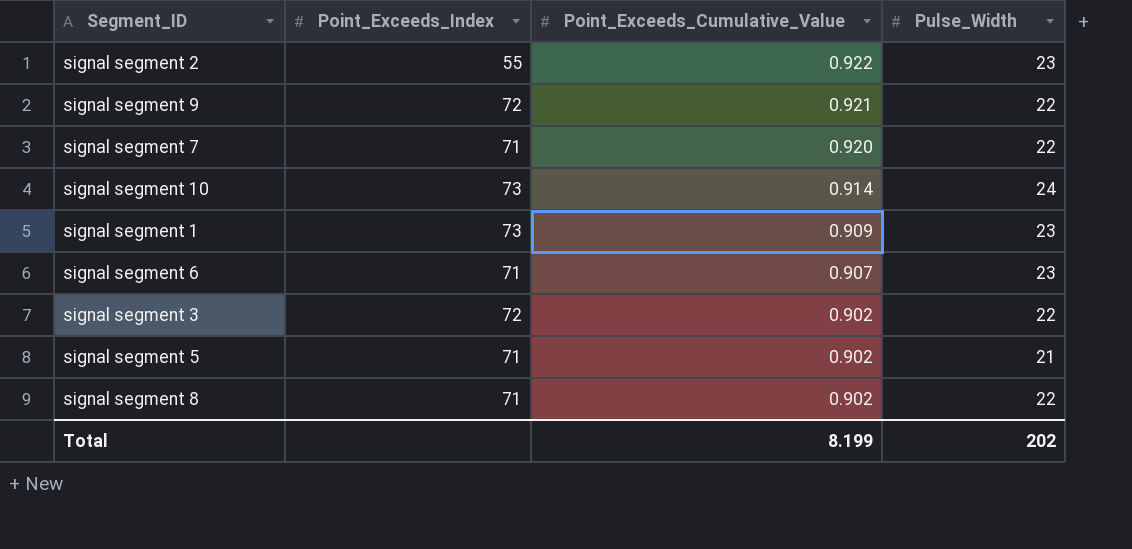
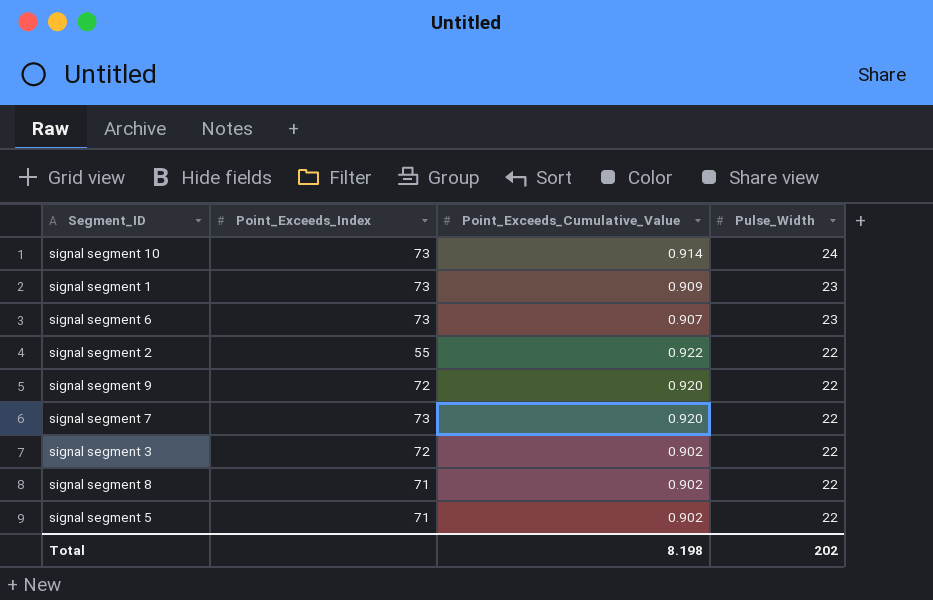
row order: Point_Exceeds_Cumulative_Value descending -> Pulse_Width descending
signal segment 6 | Point_Exceeds_Index: 71 -> 73
signal segment 2 | Pulse_Width: 23 -> 22
signal segment 9 | Point_Exceeds_Cumulative_Value: 0.921 -> 0.920
signal segment 7 | Point_Exceeds_Index: 71 -> 73
signal segment 5 | Pulse_Width: 21 -> 22
Total | Point_Exceeds_Cumulative_Value: 8.199 -> 8.198

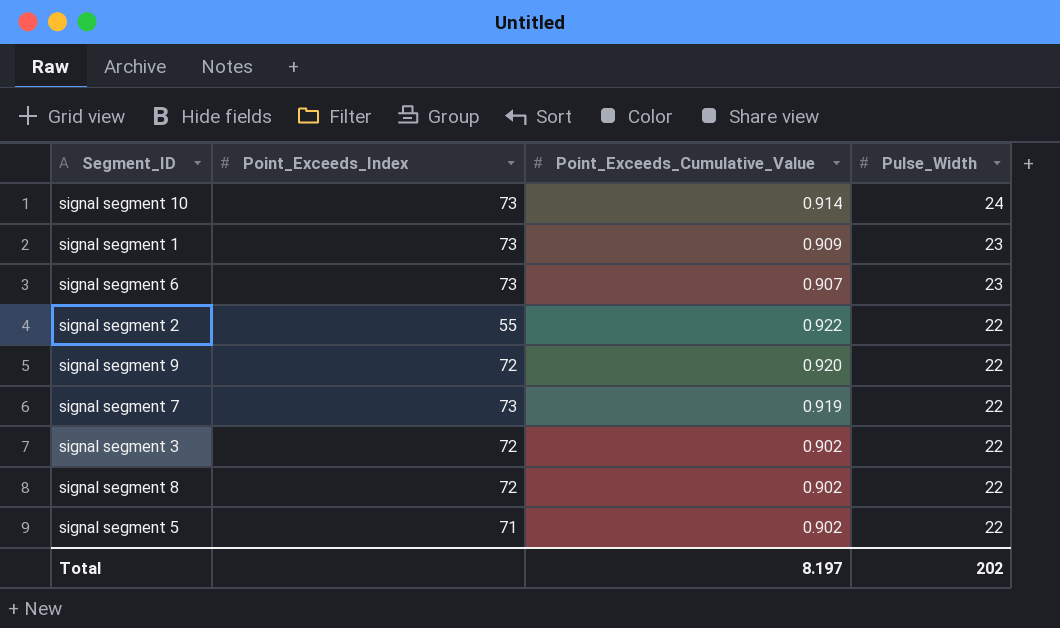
signal segment 7 | Point_Exceeds_Cumulative_Value: 0.920 -> 0.919
signal segment 8 | Point_Exceeds_Index: 71 -> 72
Total | Point_Exceeds_Cumulative_Value: 8.198 -> 8.197

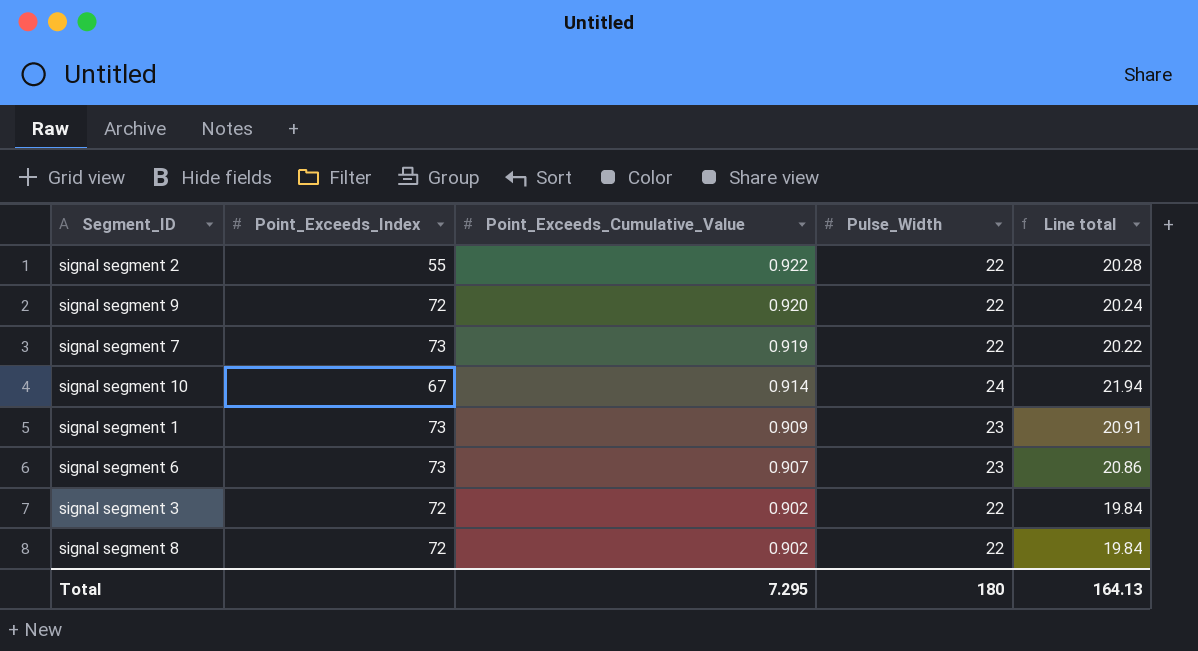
row order: Pulse_Width descending -> Point_Exceeds_Cumulative_Value descending
column Line total | formula: none -> [Point_Exceeds_Cumulative_Value] * [Pulse_Width]
row signal segment 5: 71 | 0.902 | 22 -> none
signal segment 10 | Point_Exceeds_Index: 73 -> 67
Total | Point_Exceeds_Cumulative_Value: 8.197 -> 7.295
Total | Pulse_Width: 202 -> 180

